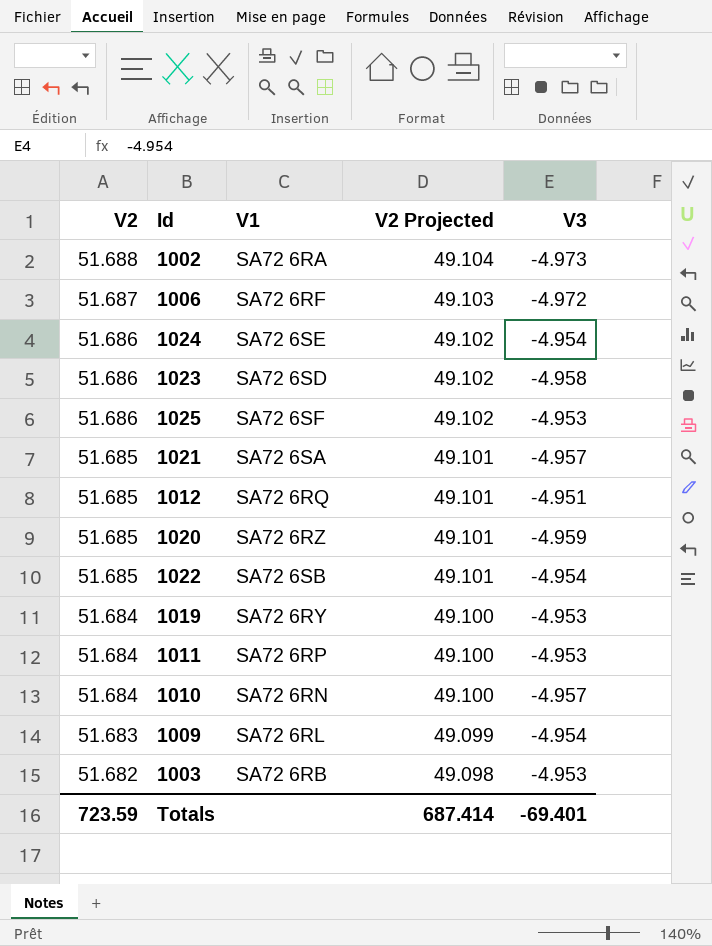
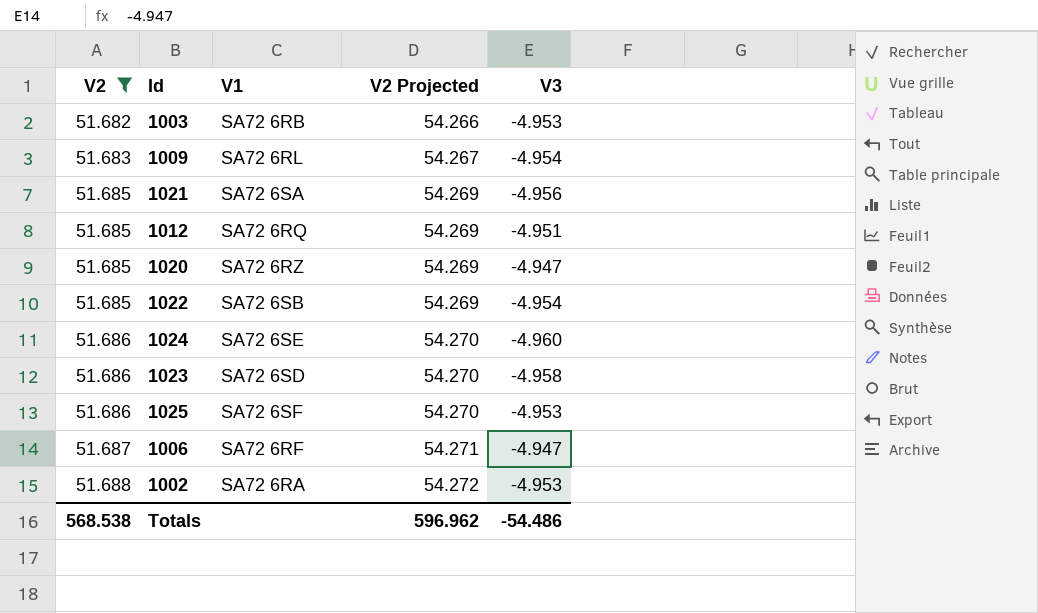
filter: none -> V2 != 51.684
row order: V2 descending -> V2 ascending
column V2 Projected | formula: [V2] * 0.95 -> [V2] * 1.05
1021 | V3: -4.957 -> -4.956
1020 | V3: -4.959 -> -4.947
1024 | V3: -4.954 -> -4.960
1006 | V3: -4.972 -> -4.947
1002 | V3: -4.973 -> -4.953
Totals | V2: 723.59 -> 568.538
Totals | V2 Projected: 687.414 -> 596.962
Totals | V3: -69.401 -> -54.486

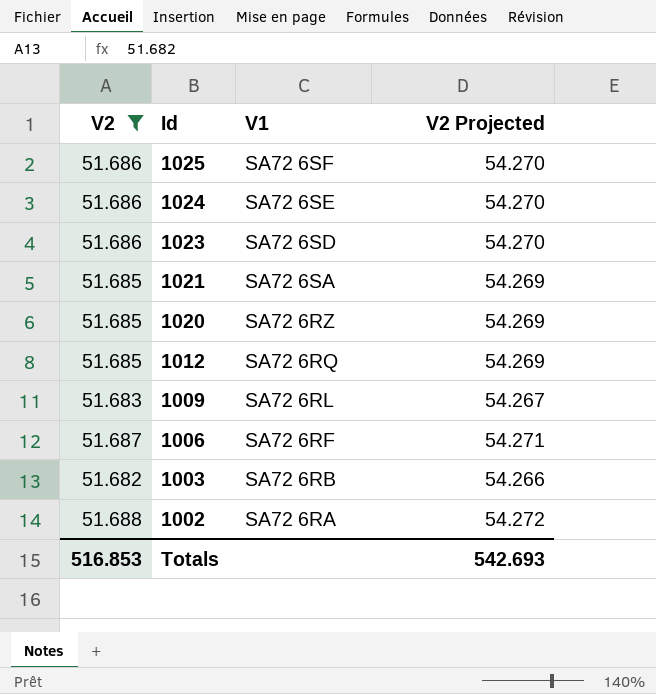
row order: V2 ascending -> Id descending
column V3 | position: 5 -> none
row 1022: 51.685 | SA72 6SB | 54.269 | -4.954 -> none
Totals | V2: 568.538 -> 516.853
Totals | V2 Projected: 596.962 -> 542.693

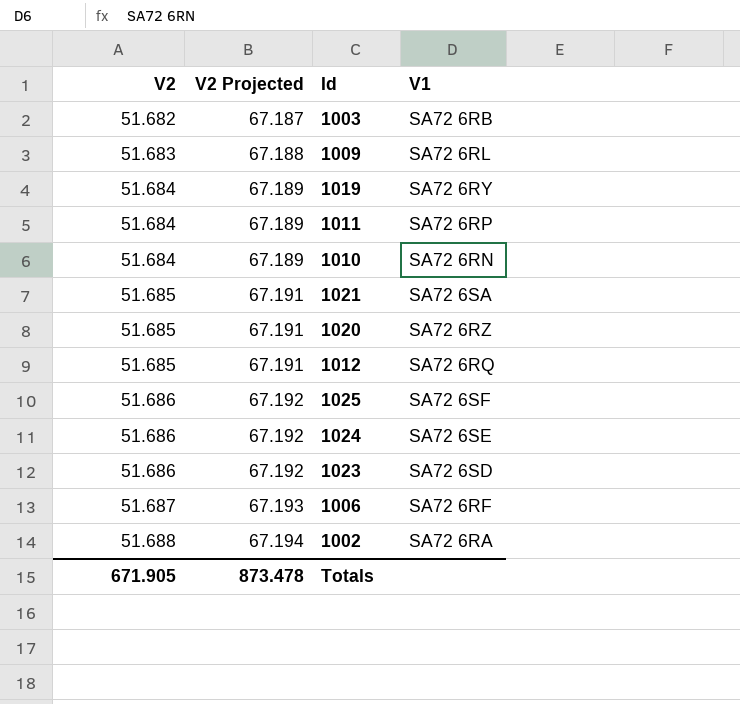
filter: V2 != 51.684 -> none
row order: Id descending -> V2 ascending
column V2 Projected | formula: [V2] * 1.05 -> [V2] * 1.3
column V2 Projected | position: 4 -> 2
Totals | V2: 516.853 -> 671.905
Totals | V2 Projected: 542.693 -> 873.478

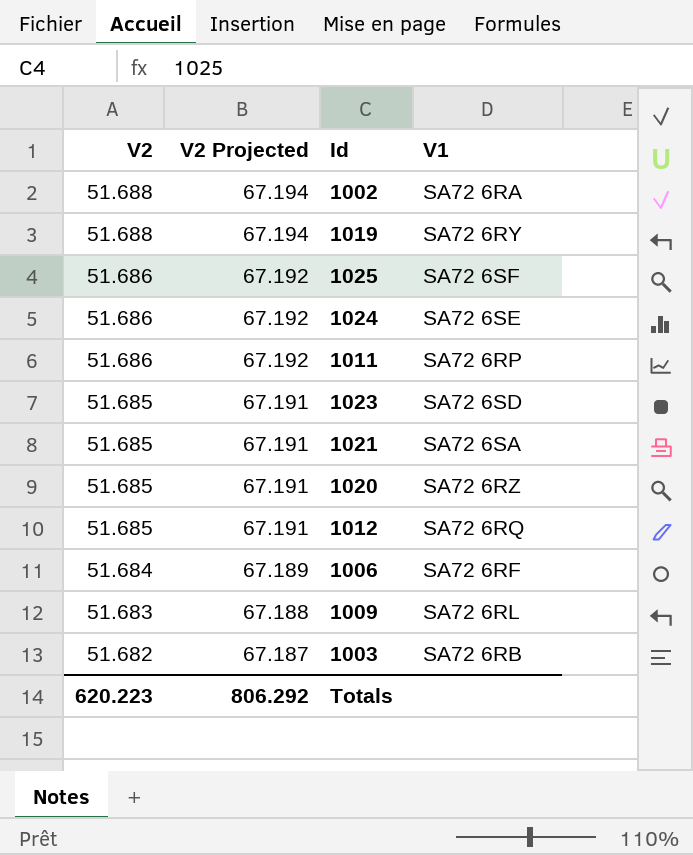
row order: V2 ascending -> V2 descending
row 1010: 51.684 | 67.189 | SA72 6RN -> none
1019 | V2: 51.684 -> 51.688
1019 | V2 Projected: 67.189 -> 67.194
1011 | V2: 51.684 -> 51.686
1011 | V2 Projected: 67.189 -> 67.192
1023 | V2: 51.686 -> 51.685
1023 | V2 Projected: 67.192 -> 67.191
1006 | V2: 51.687 -> 51.684
1006 | V2 Projected: 67.193 -> 67.189
Totals | V2: 671.905 -> 620.223
Totals | V2 Projected: 873.478 -> 806.292

